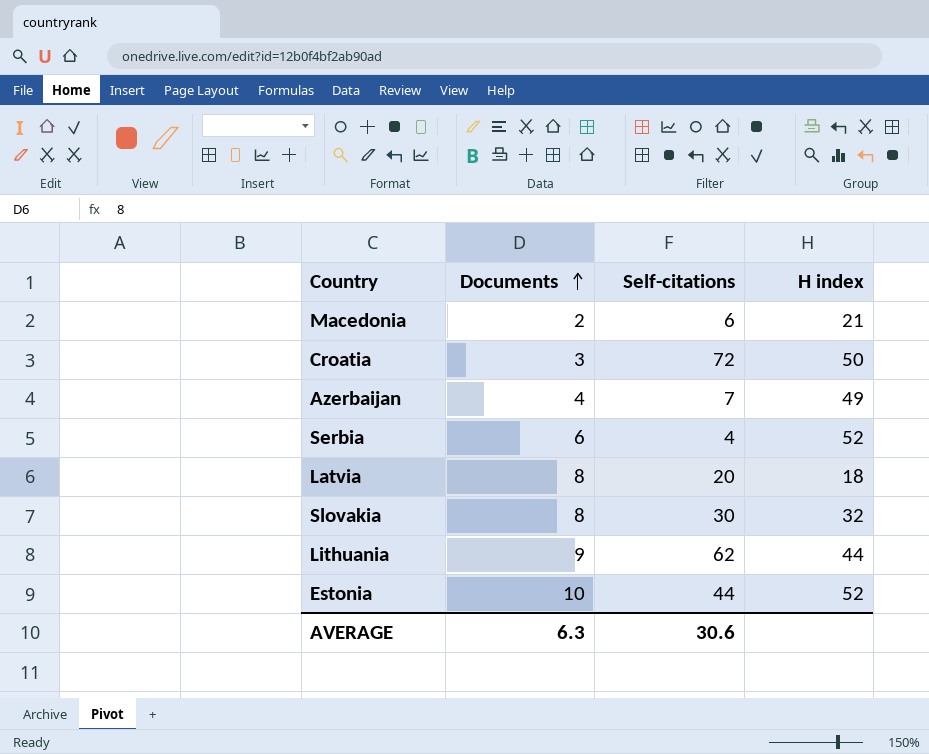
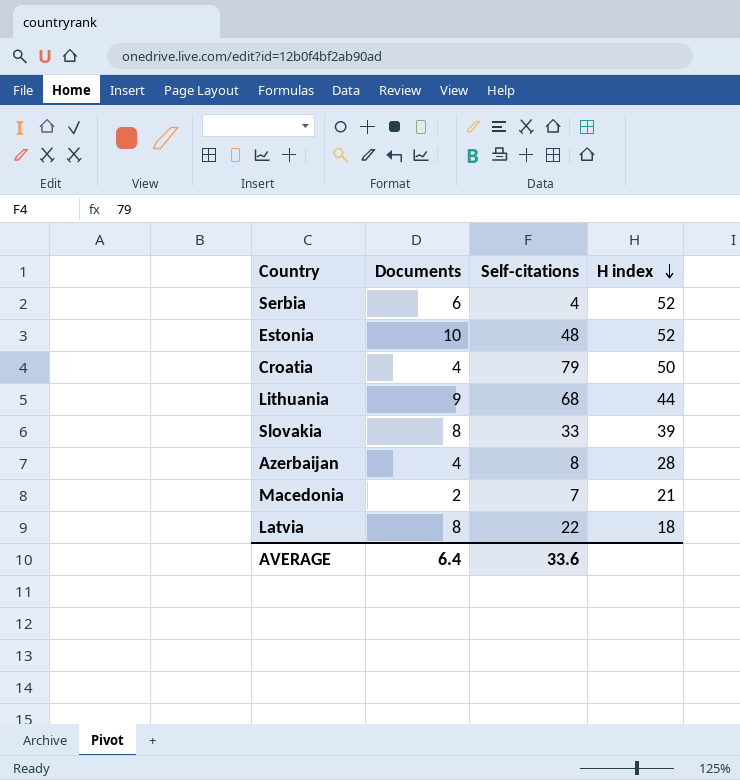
row order: Documents ascending -> H index descending
Estonia | Self-citations: 44 -> 48
Croatia | Documents: 3 -> 4
Croatia | Self-citations: 72 -> 79
Lithuania | Self-citations: 62 -> 68
Slovakia | Self-citations: 30 -> 33
Slovakia | H index: 32 -> 39
Azerbaijan | Self-citations: 7 -> 8
Azerbaijan | H index: 49 -> 28
Macedonia | Self-citations: 6 -> 7
Latvia | Self-citations: 20 -> 22
AVERAGE | Documents: 6.3 -> 6.4
AVERAGE | Self-citations: 30.6 -> 33.6

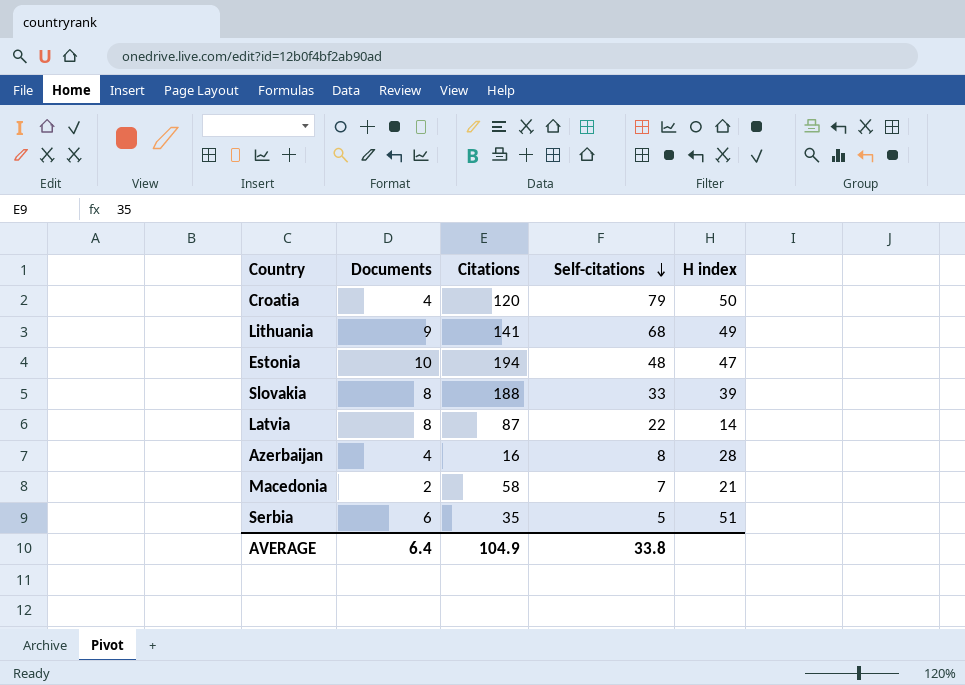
row order: H index descending -> Self-citations descending
column Citations | position: none -> 3
Lithuania | H index: 44 -> 49
Estonia | H index: 52 -> 47
Latvia | H index: 18 -> 14
Serbia | Self-citations: 4 -> 5
Serbia | H index: 52 -> 51
AVERAGE | Self-citations: 33.6 -> 33.8

